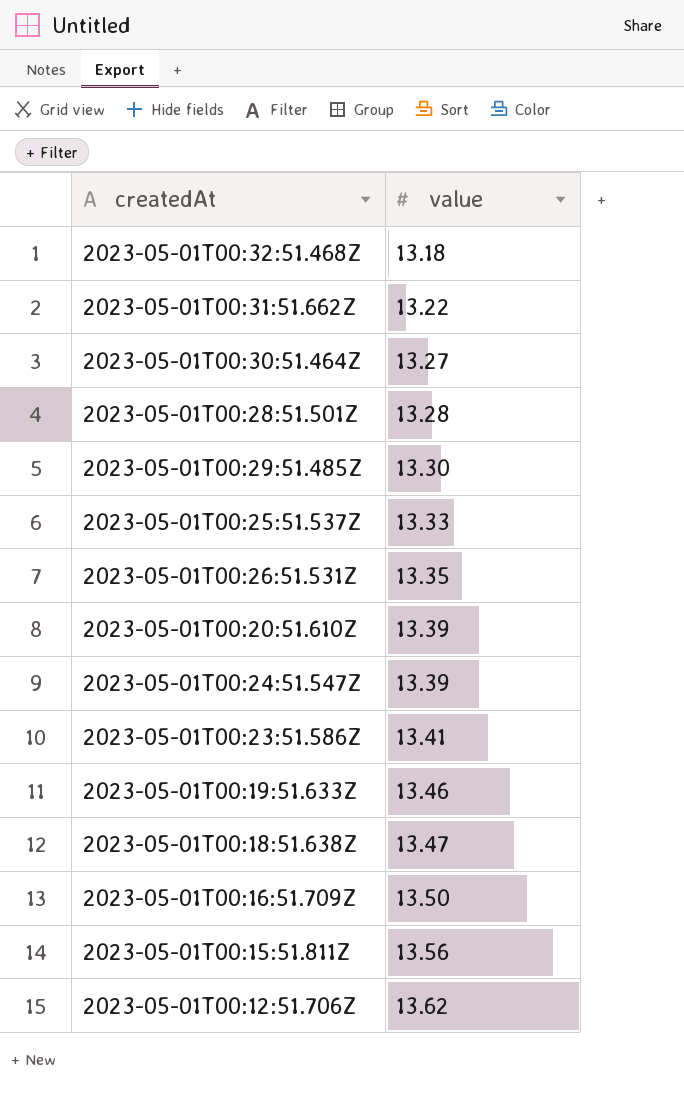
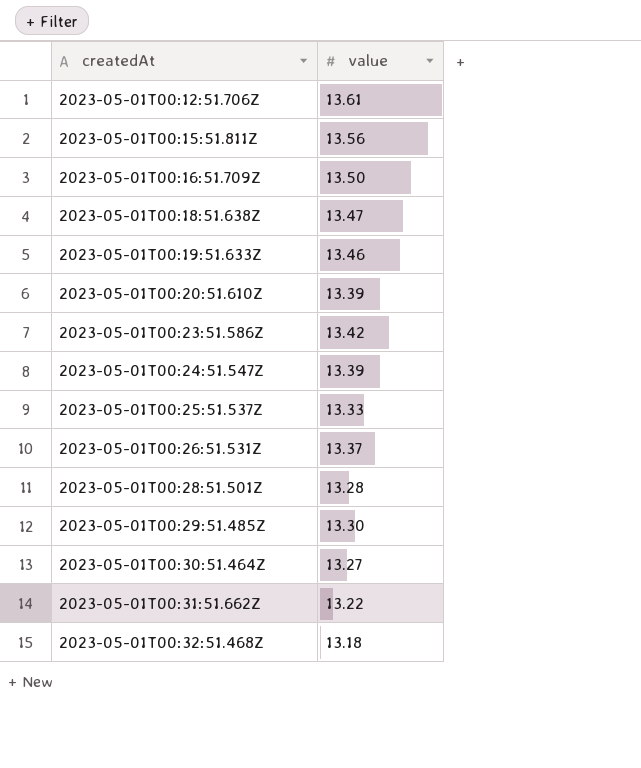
row order: value ascending -> createdAt ascending
2023-05-01T00:12:51.706Z | value: 13.62 -> 13.61
2023-05-01T00:23:51.586Z | value: 13.41 -> 13.42
2023-05-01T00:26:51.531Z | value: 13.35 -> 13.37

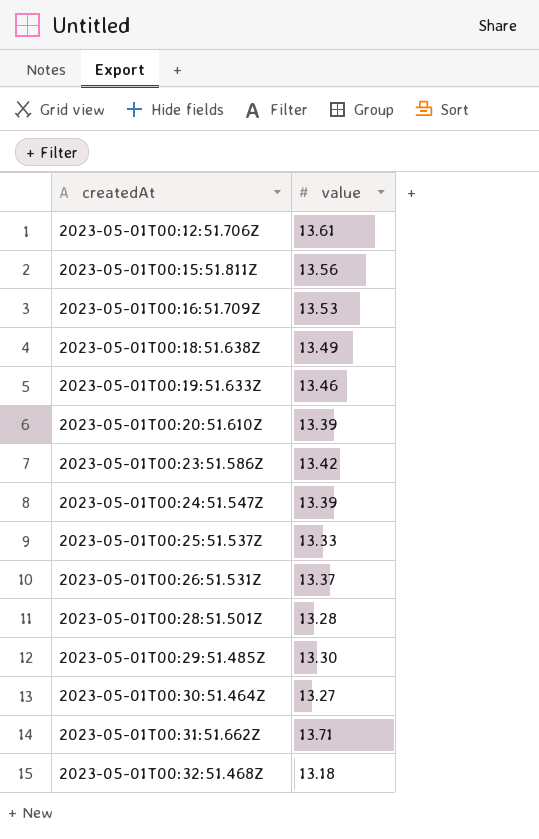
2023-05-01T00:16:51.709Z | value: 13.50 -> 13.53
2023-05-01T00:18:51.638Z | value: 13.47 -> 13.49
2023-05-01T00:31:51.662Z | value: 13.22 -> 13.71

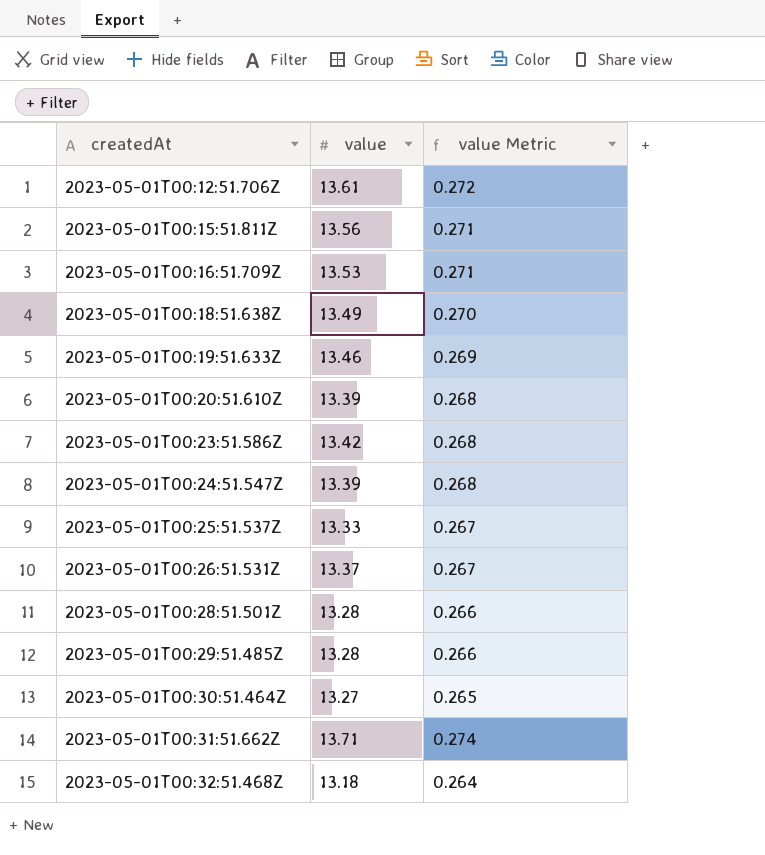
column value Metric | formula: none -> [value] * 0.02
2023-05-01T00:29:51.485Z | value: 13.30 -> 13.28

